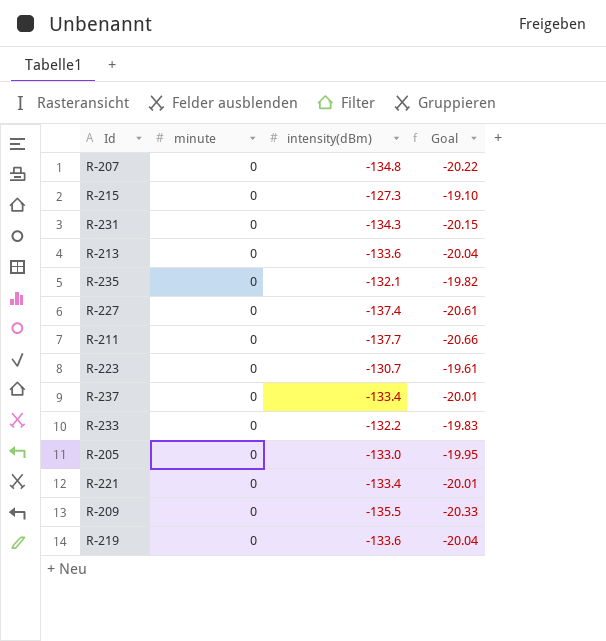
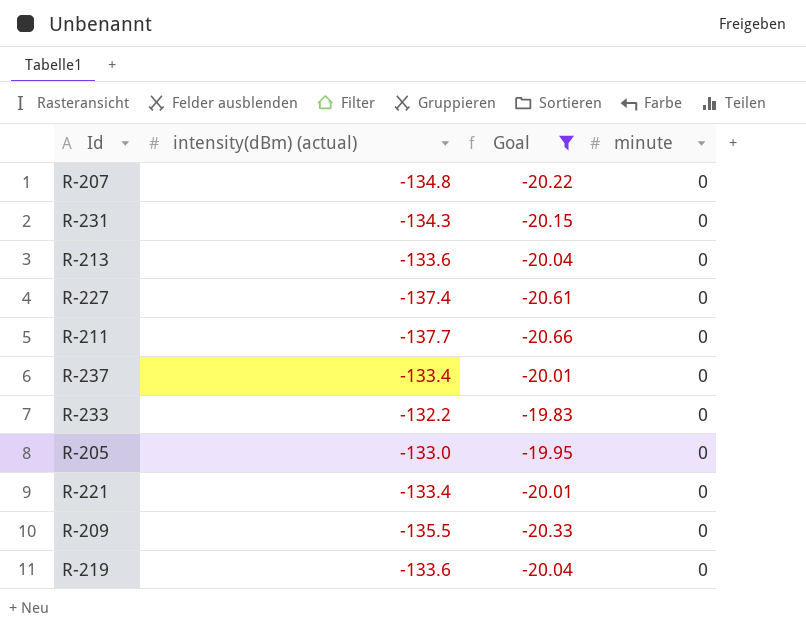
filter: none -> Goal <= -19.83
column name: intensity(dBm) -> intensity(dBm) (actual)
column minute | position: 2 -> 4

